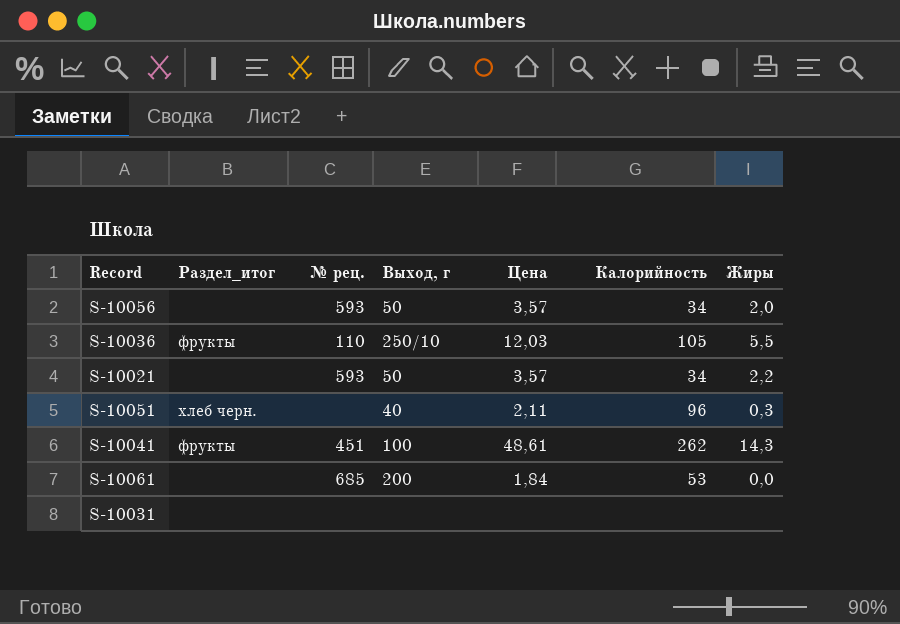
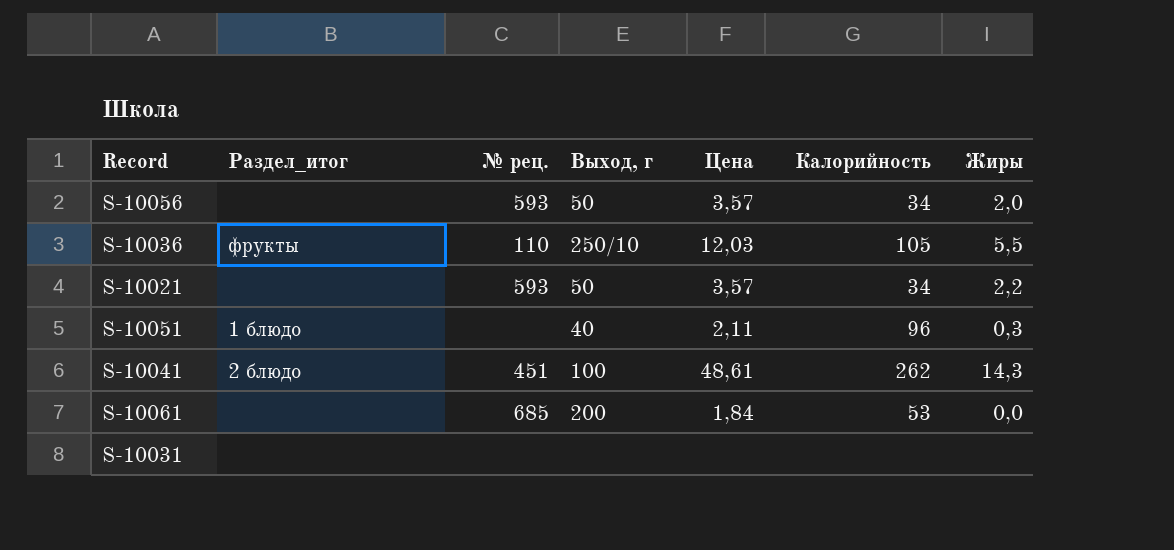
S-10051 | Раздел_итог: хлеб черн. -> 1 блюдо
S-10041 | Раздел_итог: фрукты -> 2 блюдо

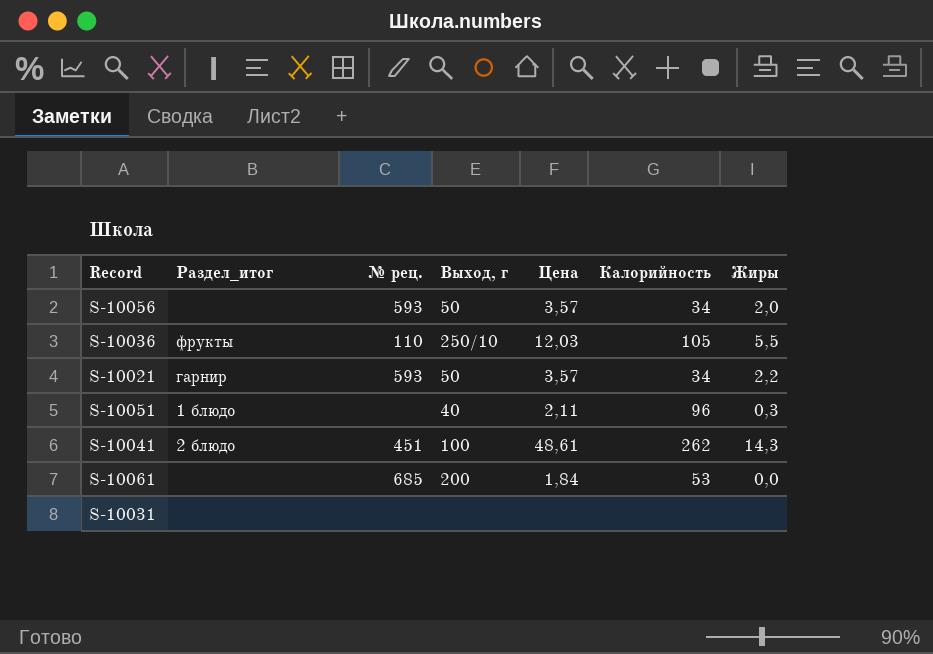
S-10021 | Раздел_итог: none -> гарнир

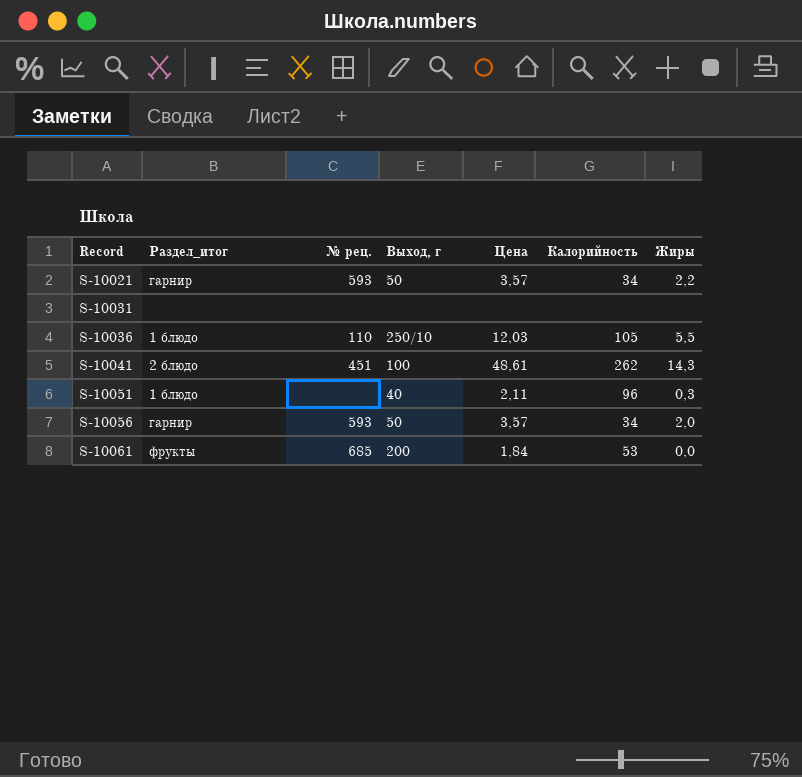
row order: none -> Record ascending
S-10036 | Раздел_итог: фрукты -> 1 блюдо
S-10056 | Раздел_итог: none -> гарнир
S-10061 | Раздел_итог: none -> фрукты

